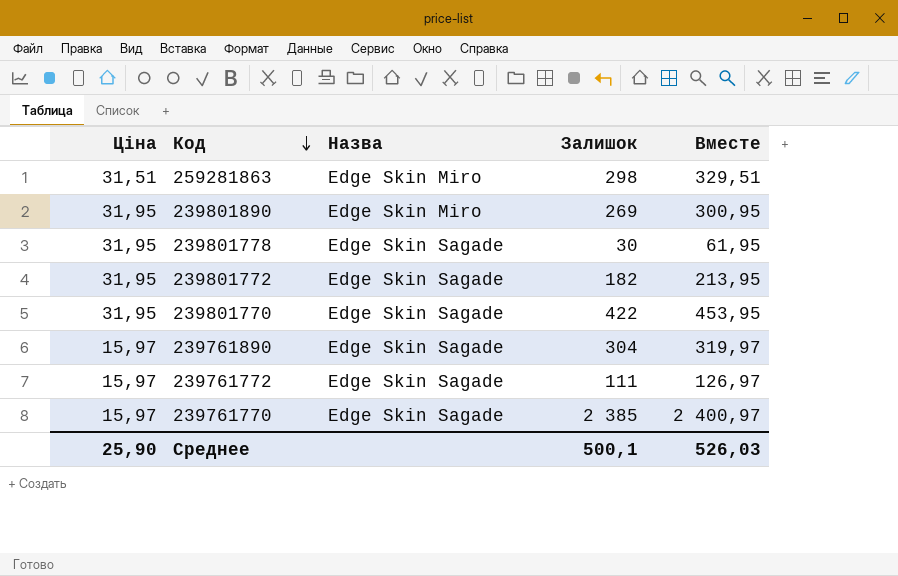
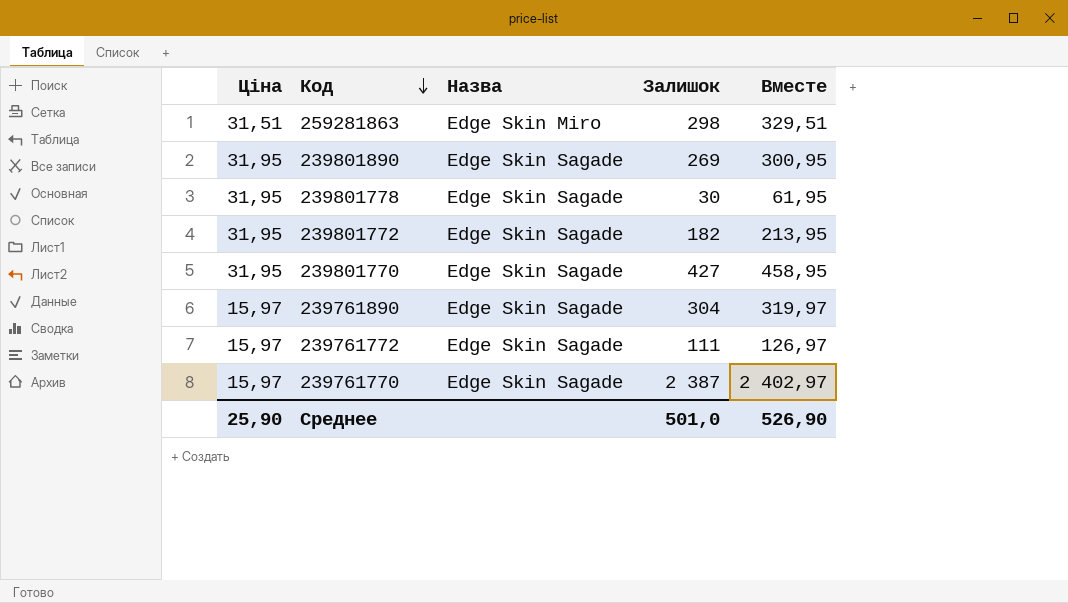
239801890 | Назва: Edge Skin Miro -> Edge Skin Sagade
239801770 | Залишок: 422 -> 427
239801770 | Вместе: 453,95 -> 458,95
239761770 | Залишок: 2 385 -> 2 387
239761770 | Вместе: 2 400,97 -> 2 402,97
Среднее | Залишок: 500,1 -> 501,0
Среднее | Вместе: 526,03 -> 526,90

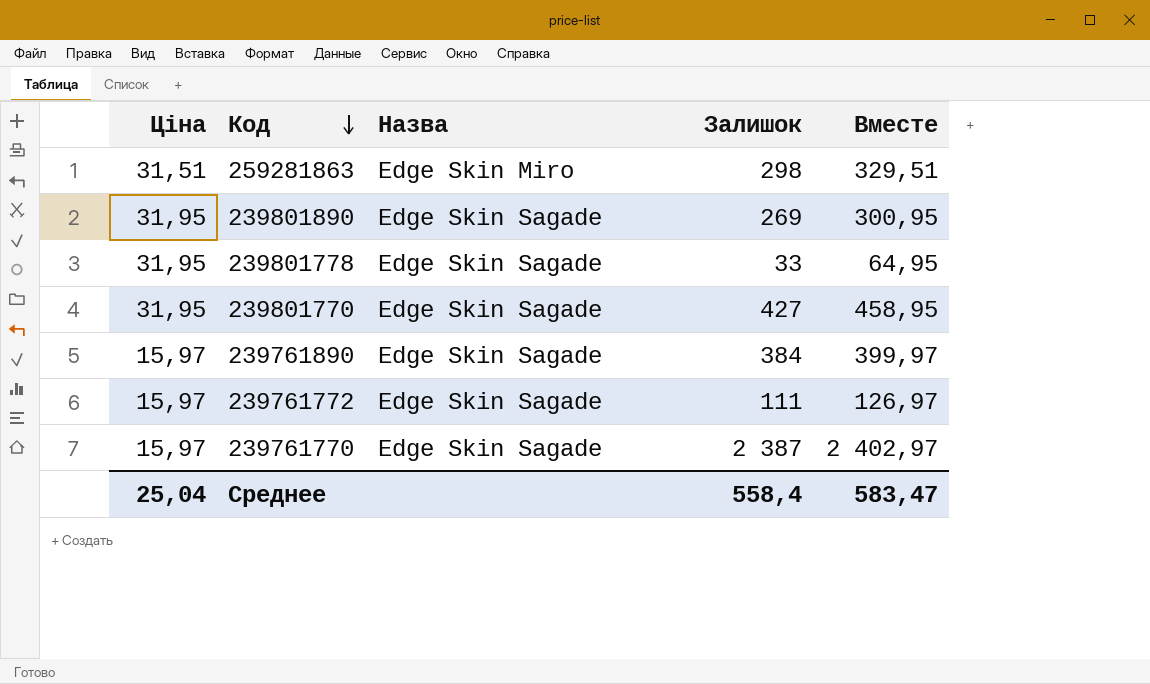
row 239801772: 31,95 | Edge Skin Sagade | 182 | 213,95 -> none
239801778 | Залишок: 30 -> 33
239801778 | Вместе: 61,95 -> 64,95
239761890 | Залишок: 304 -> 384
239761890 | Вместе: 319,97 -> 399,97
Среднее | Ціна: 25,90 -> 25,04
Среднее | Залишок: 501,0 -> 558,4
Среднее | Вместе: 526,90 -> 583,47

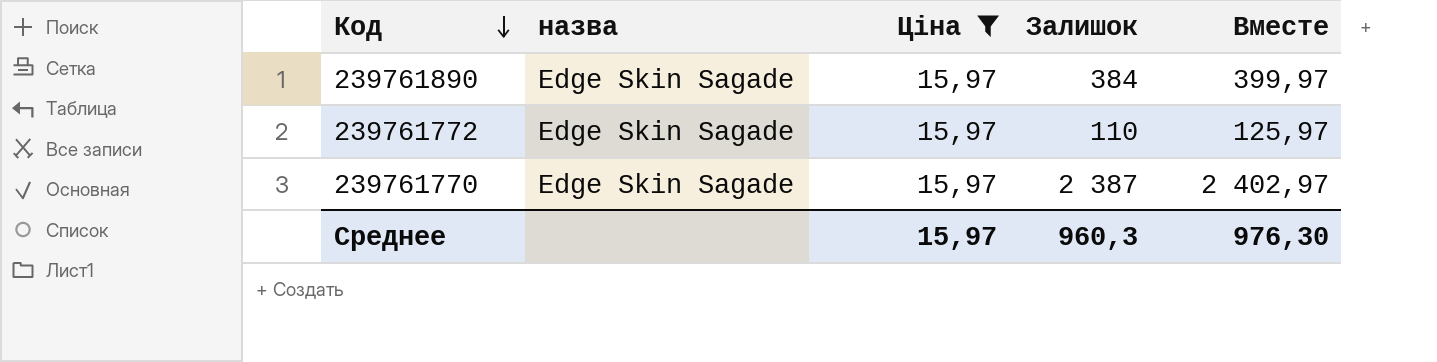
filter: none -> Ціна = 15,97
column name: Назва -> назва
column Ціна | position: 1 -> 3
239761772 | Залишок: 111 -> 110
239761772 | Вместе: 126,97 -> 125,97
Среднее | Ціна: 25,04 -> 15,97
Среднее | Залишок: 558,4 -> 960,3
Среднее | Вместе: 583,47 -> 976,30

